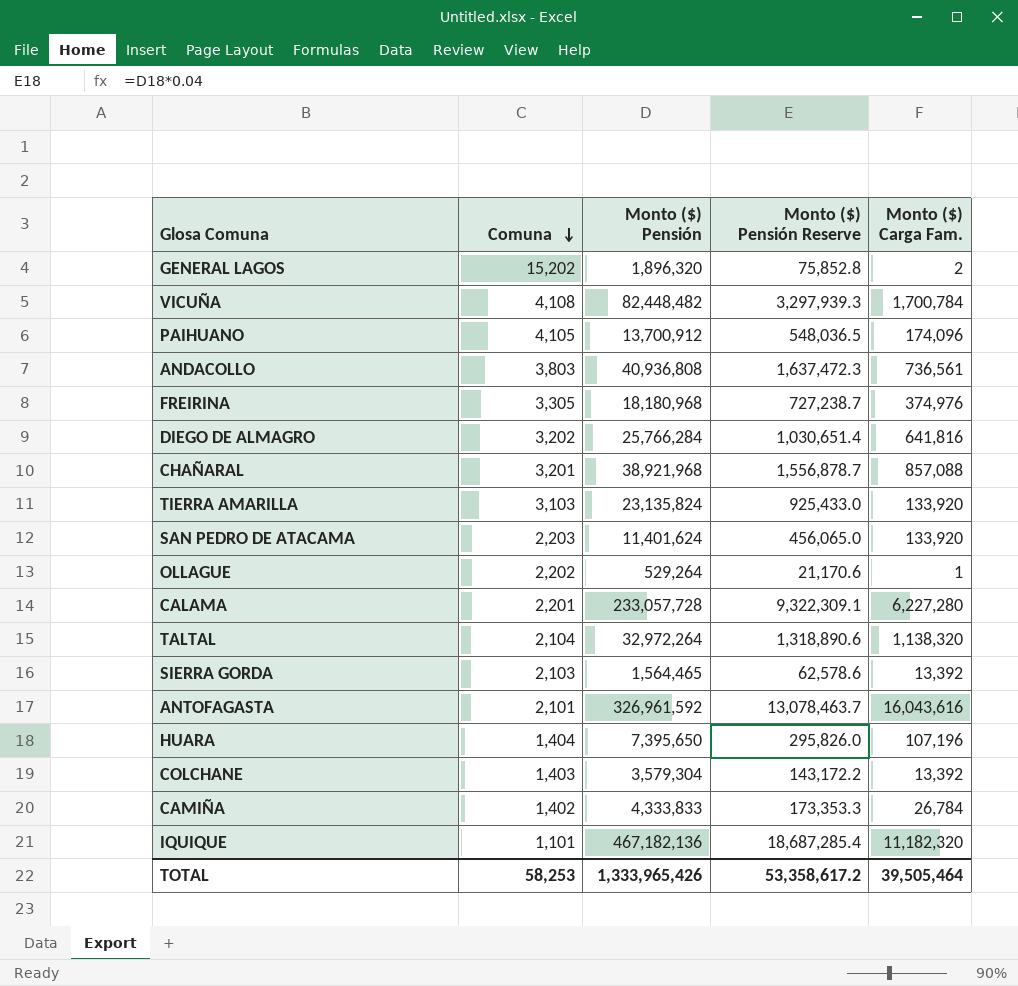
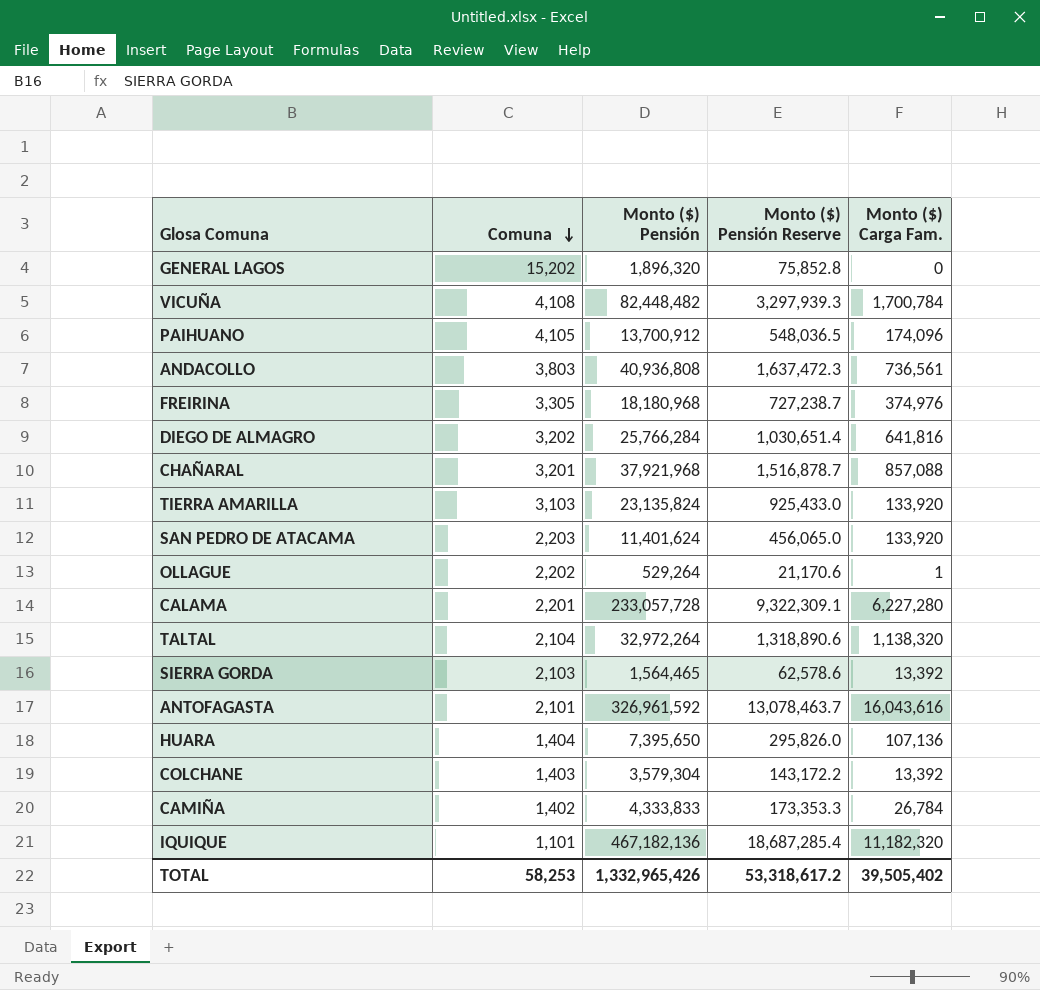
GENERAL LAGOS | Monto ($) Carga Fam.: 2 -> 0
CHAÑARAL | Monto ($) Pensión: 38,921,968 -> 37,921,968
CHAÑARAL | Monto ($) Pensión Reserve: 1,556,878.7 -> 1,516,878.7
HUARA | Monto ($) Carga Fam.: 107,196 -> 107,136
TOTAL | Monto ($) Pensión: 1,333,965,426 -> 1,332,965,426
TOTAL | Monto ($) Pensión Reserve: 53,358,617.2 -> 53,318,617.2
TOTAL | Monto ($) Carga Fam.: 39,505,464 -> 39,505,402

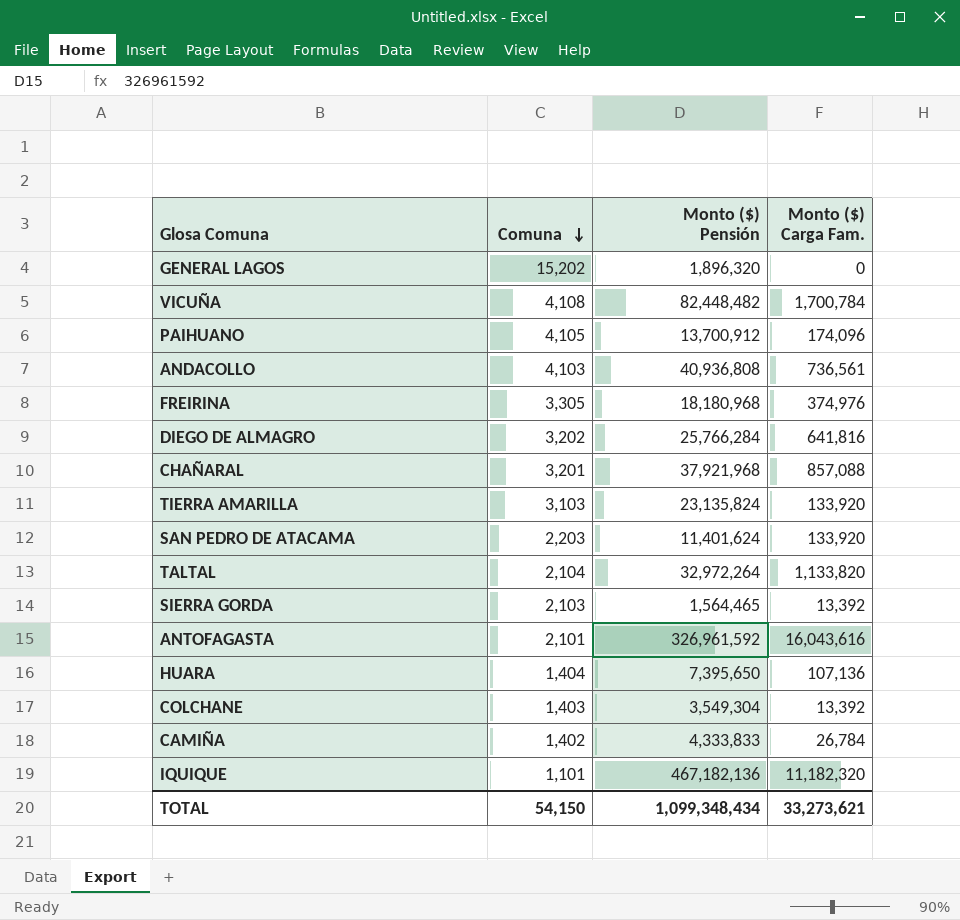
column Monto ($) Pensión Reserve | formula: [Monto ($) Pensión] * 0.04 -> none
row OLLAGUE: 2,202 | 529,264 | 21,170.6 | 1 -> none
row CALAMA: 2,201 | 233,057,728 | 9,322,309.1 | 6,227,280 -> none
ANDACOLLO | Comuna: 3,803 -> 4,103
TALTAL | Monto ($) Carga Fam.: 1,138,320 -> 1,133,820
COLCHANE | Monto ($) Pensión: 3,579,304 -> 3,549,304
TOTAL | Comuna: 58,253 -> 54,150
TOTAL | Monto ($) Pensión: 1,332,965,426 -> 1,099,348,434
TOTAL | Monto ($) Carga Fam.: 39,505,402 -> 33,273,621

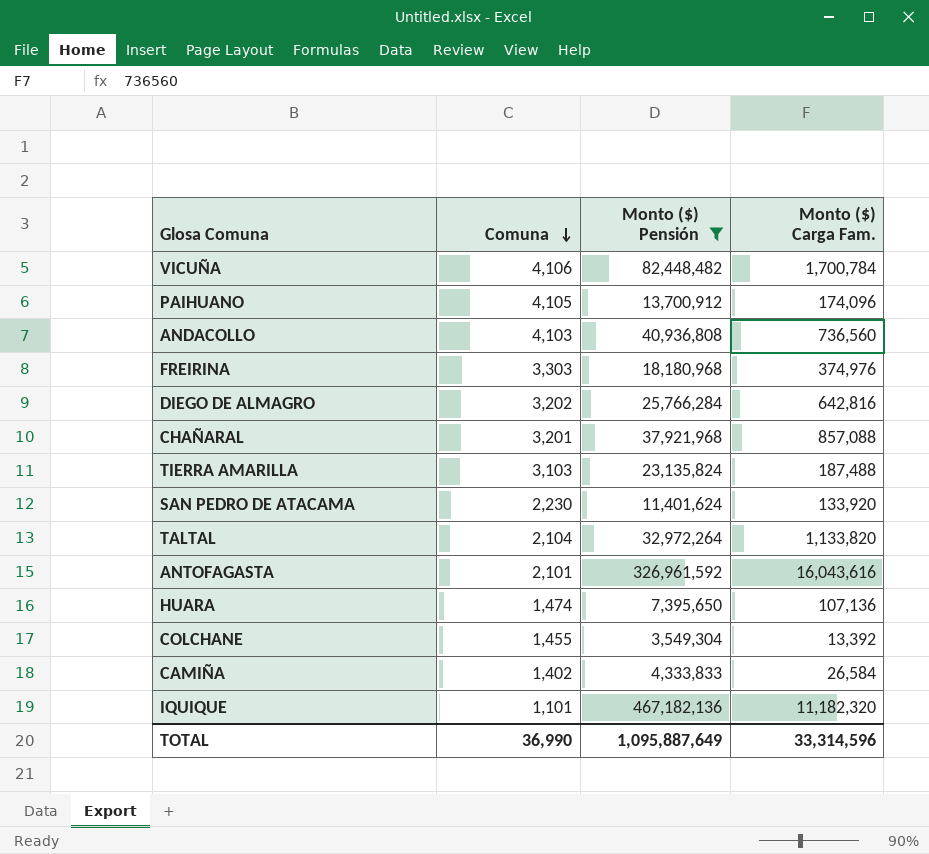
filter: none -> Monto ($) Pensión >= 3,549,304
VICUÑA | Comuna: 4,108 -> 4,106
ANDACOLLO | Monto ($) Carga Fam.: 736,561 -> 736,560
FREIRINA | Comuna: 3,305 -> 3,303
DIEGO DE ALMAGRO | Monto ($) Carga Fam.: 641,816 -> 642,816
TIERRA AMARILLA | Monto ($) Carga Fam.: 133,920 -> 187,488
SAN PEDRO DE ATACAMA | Comuna: 2,203 -> 2,230
HUARA | Comuna: 1,404 -> 1,474
COLCHANE | Comuna: 1,403 -> 1,455
CAMIÑA | Monto ($) Carga Fam.: 26,784 -> 26,584
TOTAL | Comuna: 54,150 -> 36,990
TOTAL | Monto ($) Pensión: 1,099,348,434 -> 1,095,887,649
TOTAL | Monto ($) Carga Fam.: 33,273,621 -> 33,314,596

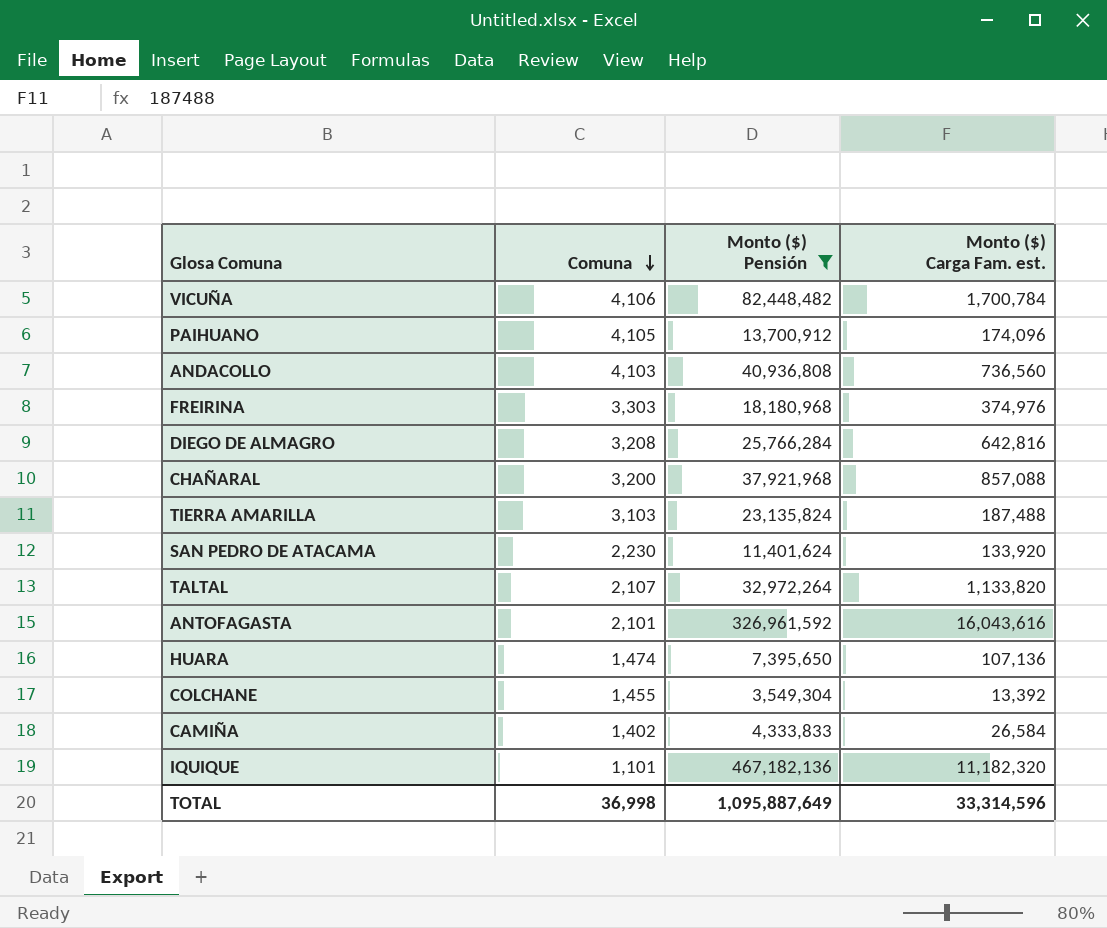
column name: Monto ($) Carga Fam. -> Monto ($) Carga Fam. est.
DIEGO DE ALMAGRO | Comuna: 3,202 -> 3,208
CHAÑARAL | Comuna: 3,201 -> 3,200
TALTAL | Comuna: 2,104 -> 2,107
TOTAL | Comuna: 36,990 -> 36,998

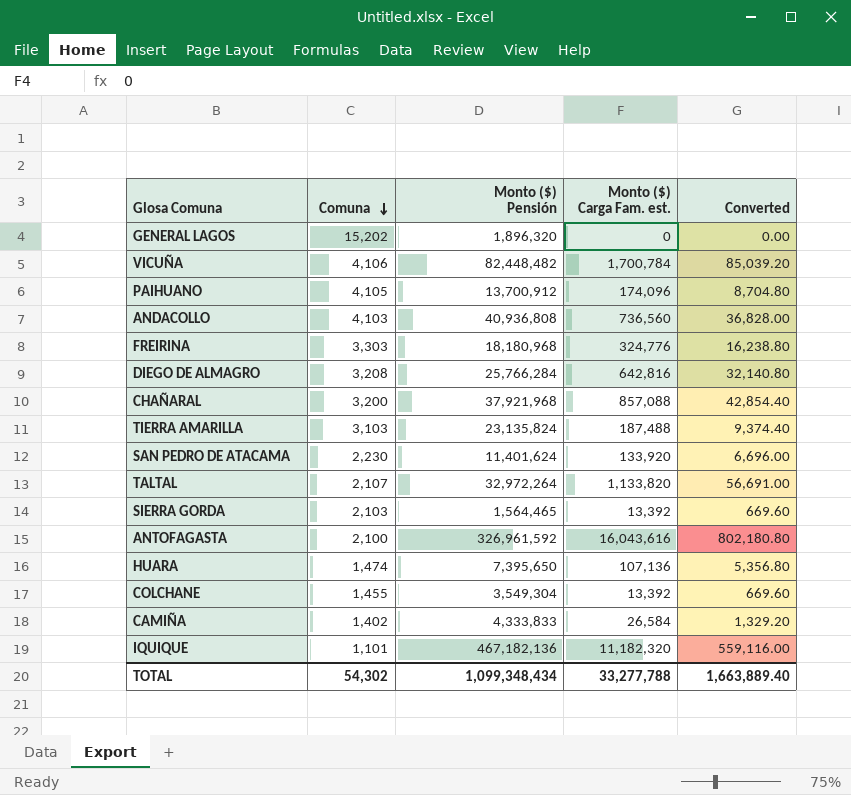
filter: Monto ($) Pensión >= 3,549,304 -> none
column Converted | formula: none -> [Monto ($) Carga Fam. est.] * 0.05
FREIRINA | Monto ($) Carga Fam. est.: 374,976 -> 324,776
ANTOFAGASTA | Comuna: 2,101 -> 2,100
TOTAL | Comuna: 36,998 -> 54,302
TOTAL | Monto ($) Pensión: 1,095,887,649 -> 1,099,348,434
TOTAL | Monto ($) Carga Fam. est.: 33,314,596 -> 33,277,788

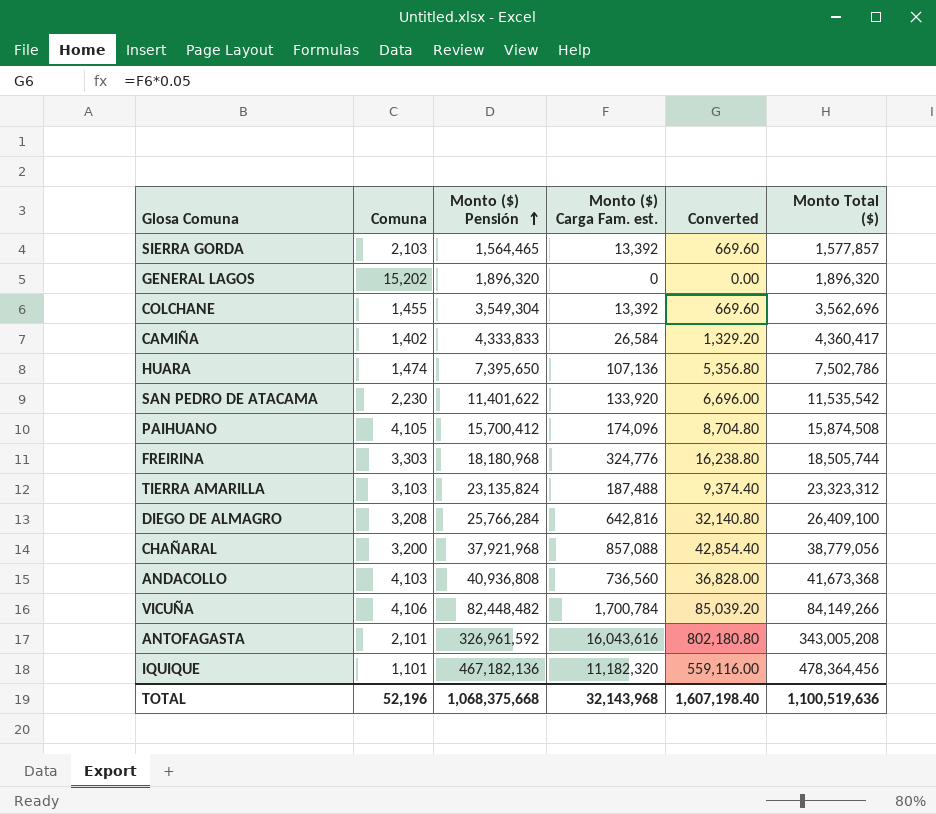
row order: Comuna descending -> Monto ($) Pensión ascending
column Monto Total ($) | formula: none -> [Monto ($) Pensión] + [Monto ($) Carga Fam. est.]
row TALTAL: 2,107 | 32,972,264 | 1,133,820 | 56,691.00 -> none
SAN PEDRO DE ATACAMA | Monto ($) Pensión: 11,401,624 -> 11,401,622
PAIHUANO | Monto ($) Pensión: 13,700,912 -> 15,700,412
ANTOFAGASTA | Comuna: 2,100 -> 2,101
TOTAL | Comuna: 54,302 -> 52,196
TOTAL | Monto ($) Pensión: 1,099,348,434 -> 1,068,375,668
TOTAL | Monto ($) Carga Fam. est.: 33,277,788 -> 32,143,968
TOTAL | Converted: 1,663,889.40 -> 1,607,198.40

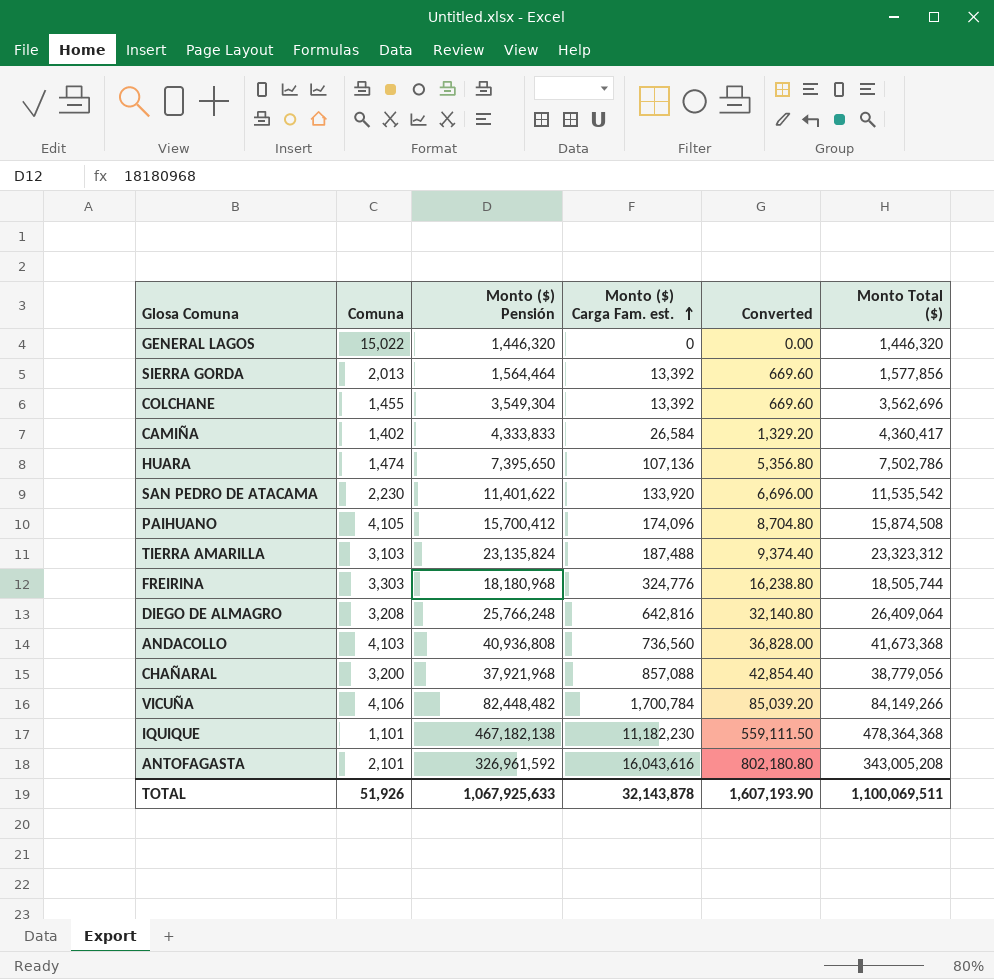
row order: Monto ($) Pensión ascending -> Monto ($) Carga Fam. est. ascending
GENERAL LAGOS | Comuna: 15,202 -> 15,022
GENERAL LAGOS | Monto ($) Pensión: 1,896,320 -> 1,446,320
GENERAL LAGOS | Monto Total ($): 1,896,320 -> 1,446,320
SIERRA GORDA | Comuna: 2,103 -> 2,013
SIERRA GORDA | Monto ($) Pensión: 1,564,465 -> 1,564,464
SIERRA GORDA | Monto Total ($): 1,577,857 -> 1,577,856
DIEGO DE ALMAGRO | Monto ($) Pensión: 25,766,284 -> 25,766,248
DIEGO DE ALMAGRO | Monto Total ($): 26,409,100 -> 26,409,064
IQUIQUE | Monto ($) Pensión: 467,182,136 -> 467,182,138
IQUIQUE | Monto ($) Carga Fam. est.: 11,182,320 -> 11,182,230
IQUIQUE | Converted: 559,116.00 -> 559,111.50
IQUIQUE | Monto Total ($): 478,364,456 -> 478,364,368
TOTAL | Comuna: 52,196 -> 51,926
TOTAL | Monto ($) Pensión: 1,068,375,668 -> 1,067,925,633
TOTAL | Monto ($) Carga Fam. est.: 32,143,968 -> 32,143,878
TOTAL | Converted: 1,607,198.40 -> 1,607,193.90
TOTAL | Monto Total ($): 1,100,519,636 -> 1,100,069,511

